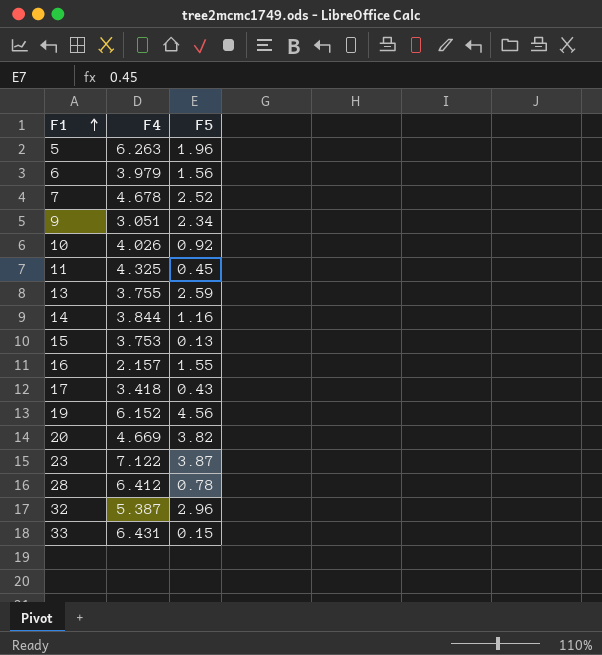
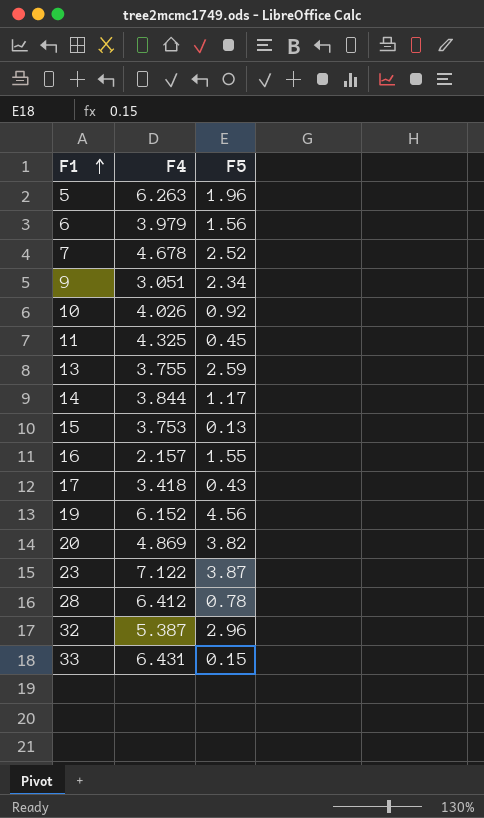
14 | F5: 1.16 -> 1.17
20 | F4: 4.669 -> 4.869

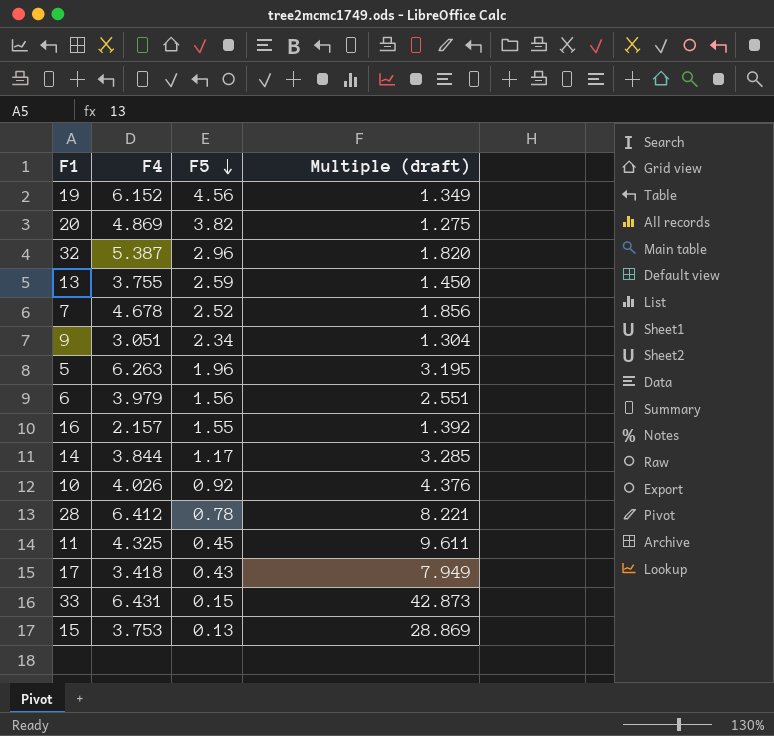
row order: F1 ascending -> F5 descending
column Multiple (draft) | formula: none -> [F4] / [F5]
row 23: 7.122 | 3.87 -> none

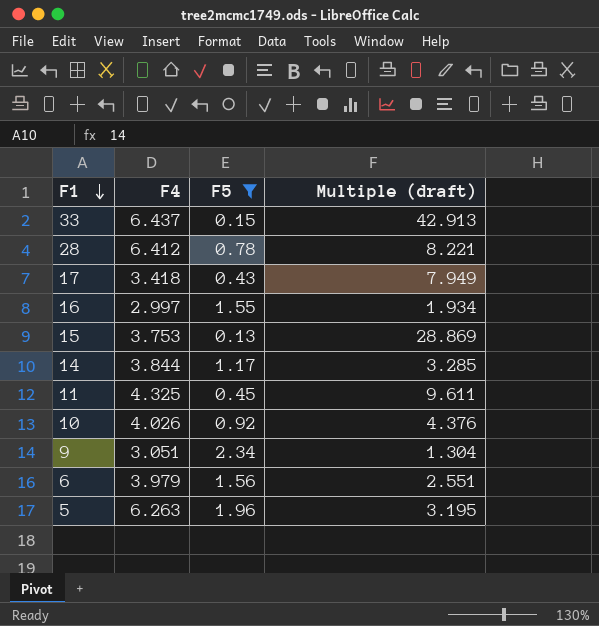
filter: none -> F5 <= 2.34
row order: F5 descending -> F1 descending
33 | F4: 6.431 -> 6.437
33 | Multiple (draft): 42.873 -> 42.913
16 | F4: 2.157 -> 2.997
16 | Multiple (draft): 1.392 -> 1.934

